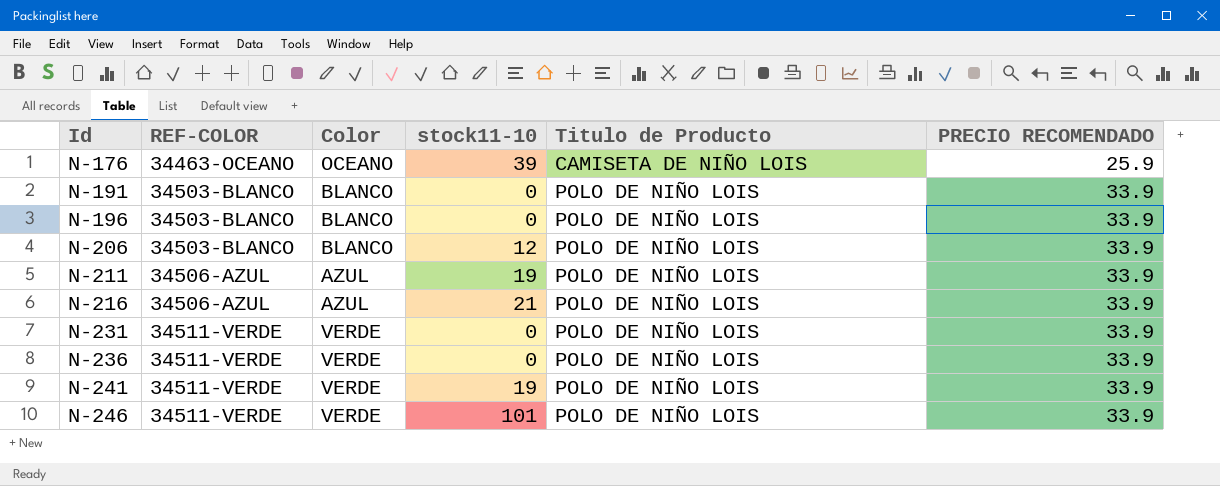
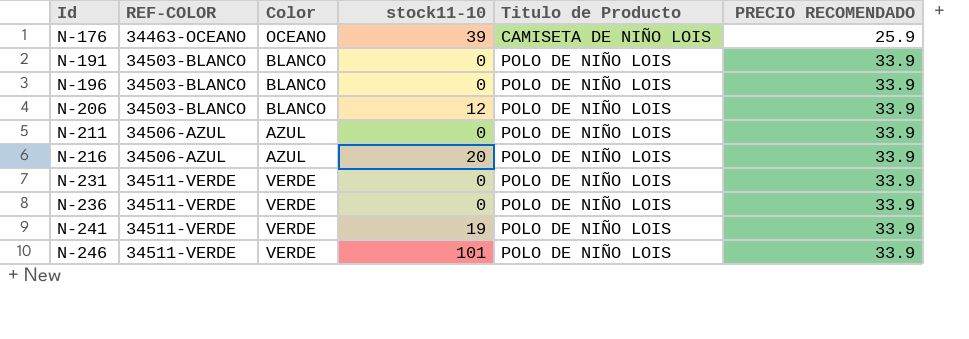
N-211 | stock11-10: 19 -> 0
N-216 | stock11-10: 21 -> 20

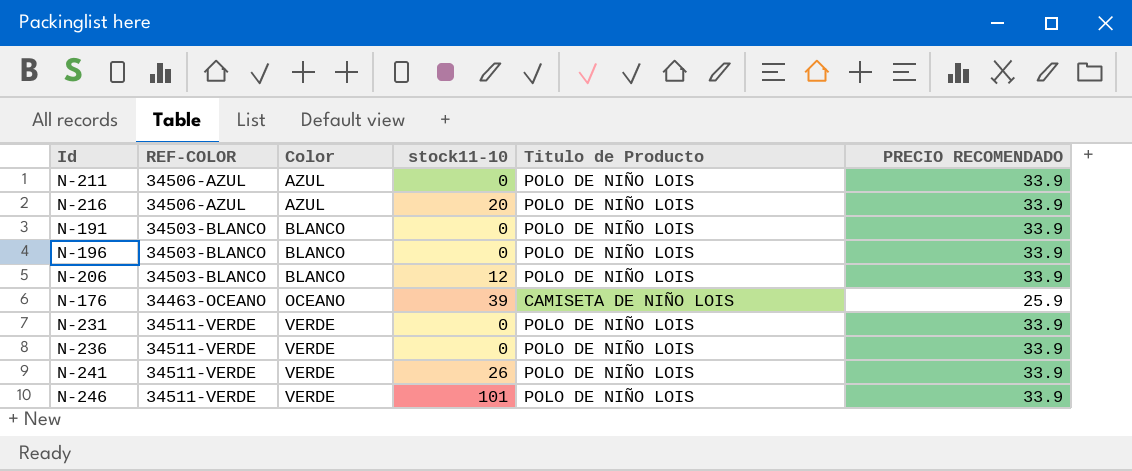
row order: Id ascending -> Color ascending
N-241 | stock11-10: 19 -> 26

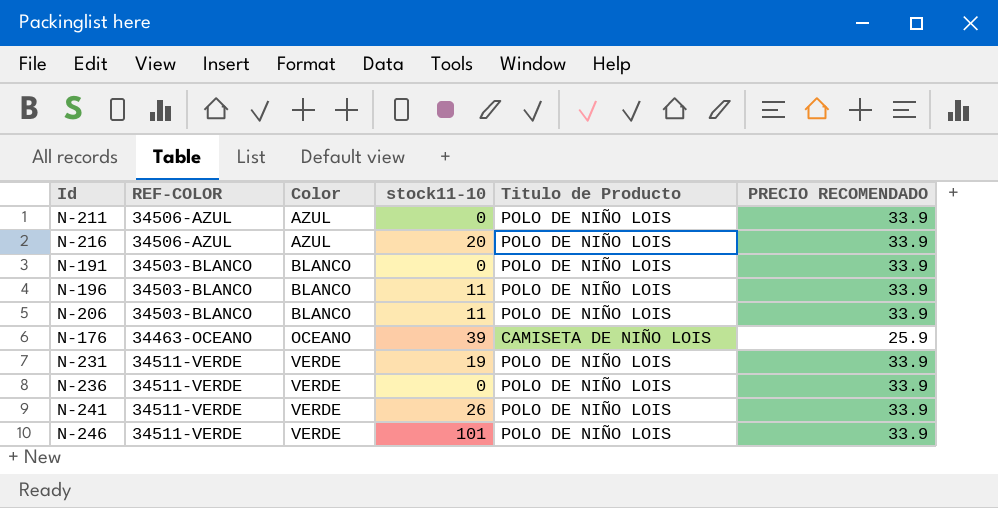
N-196 | stock11-10: 0 -> 11
N-206 | stock11-10: 12 -> 11
N-231 | stock11-10: 0 -> 19

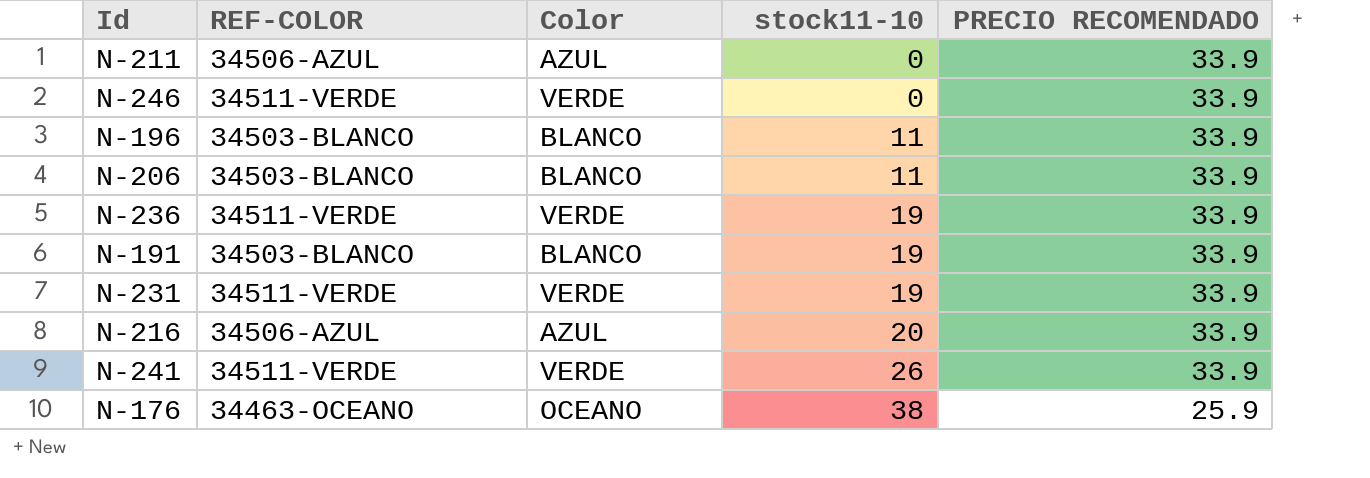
row order: Color ascending -> stock11-10 ascending
column Titulo de Producto | position: 5 -> none
N-246 | stock11-10: 101 -> 0
N-236 | stock11-10: 0 -> 19
N-191 | stock11-10: 0 -> 19
N-176 | stock11-10: 39 -> 38

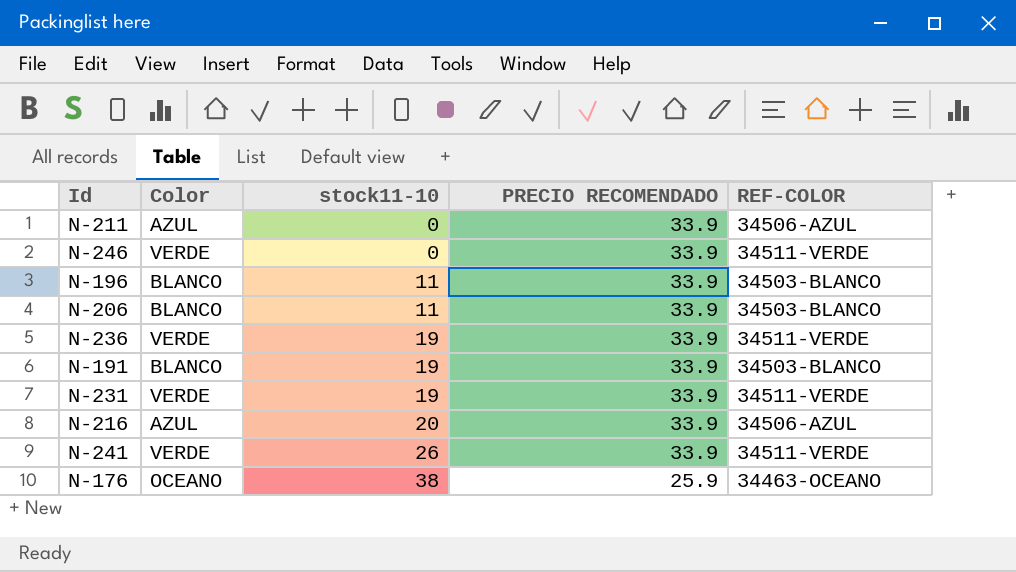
column REF-COLOR | position: 2 -> 5

